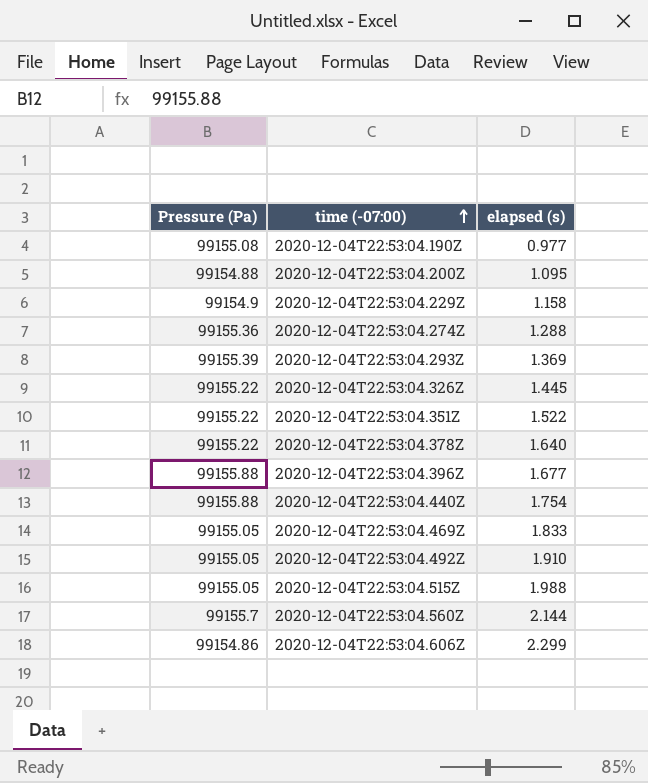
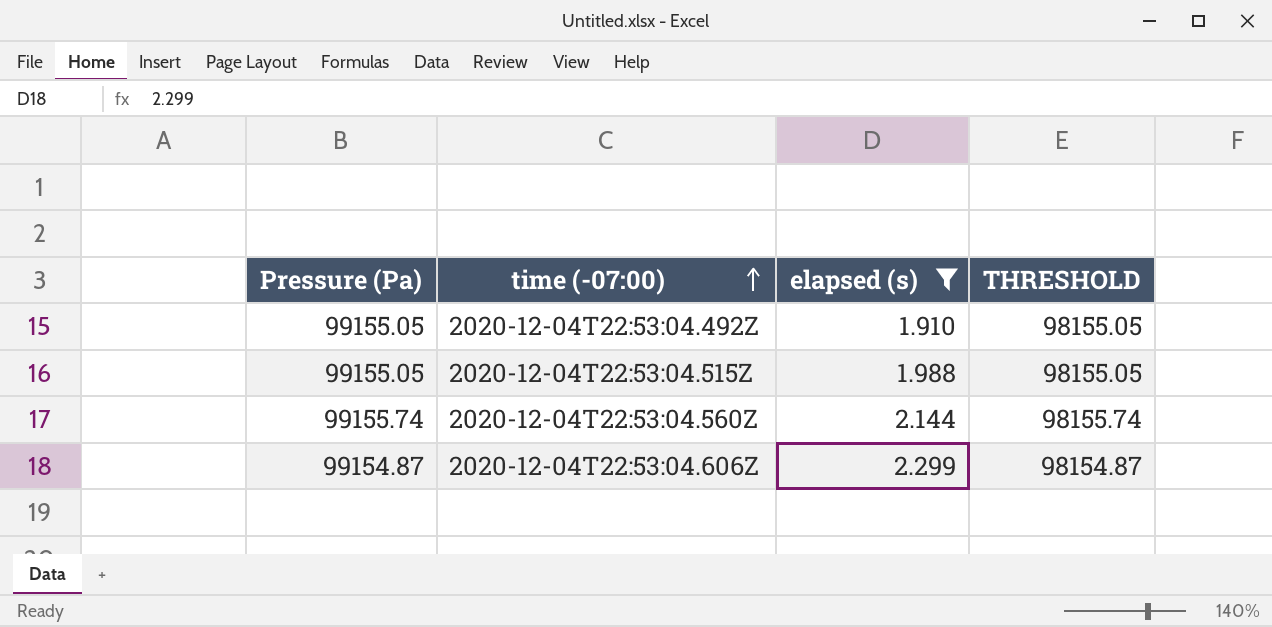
filter: none -> elapsed (s) >= 1.910
column THRESHOLD | formula: none -> [Pressure (Pa)] - 1000
2020-12-04T22:53:04.560Z | Pressure (Pa): 99155.7 -> 99155.74
2020-12-04T22:53:04.606Z | Pressure (Pa): 99154.86 -> 99154.87

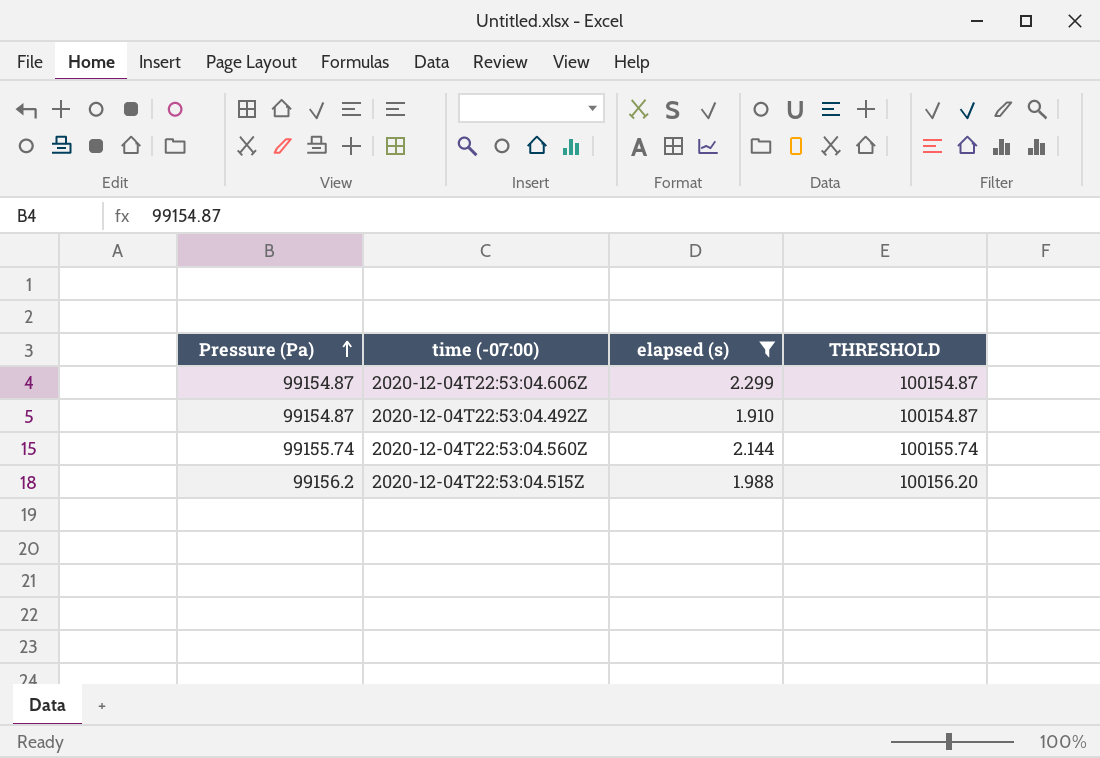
row order: time (-07:00) ascending -> Pressure (Pa) ascending
column THRESHOLD | formula: [Pressure (Pa)] - 1000 -> [Pressure (Pa)] + 1000
2020-12-04T22:53:04.492Z | Pressure (Pa): 99155.05 -> 99154.87
2020-12-04T22:53:04.515Z | Pressure (Pa): 99155.05 -> 99156.2

